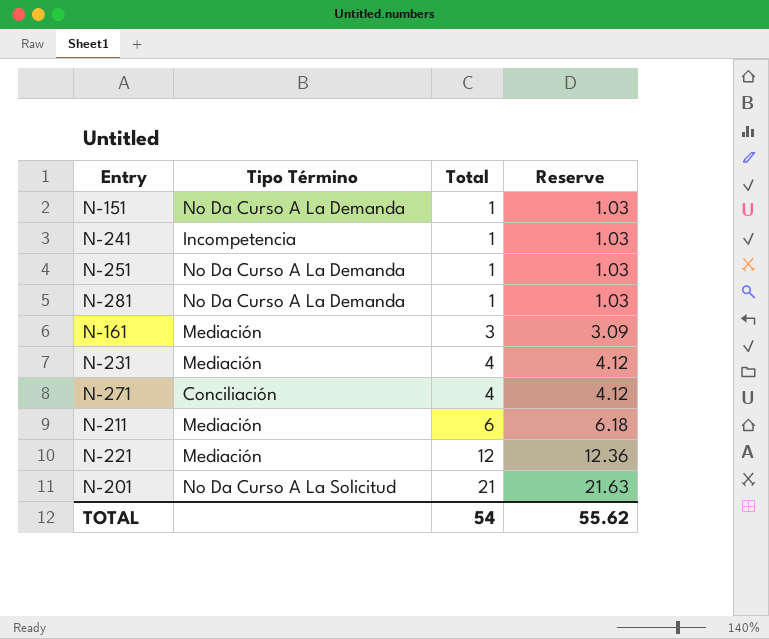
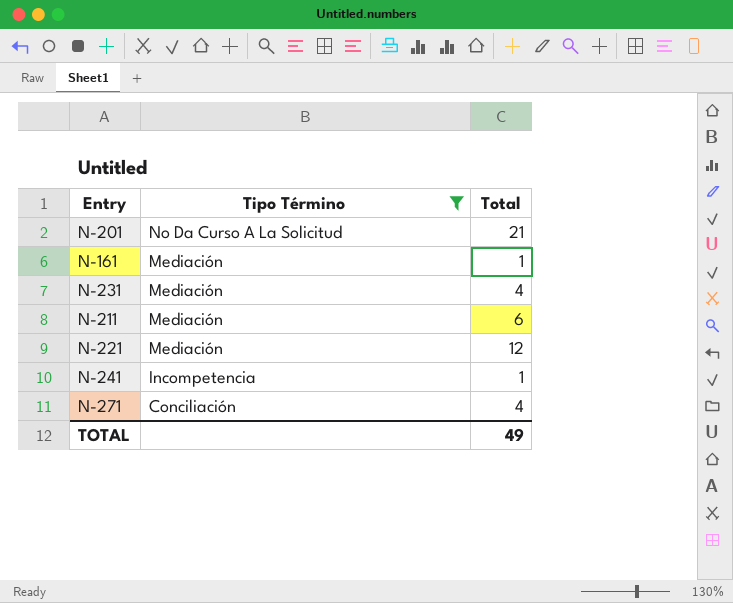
filter: none -> Tipo Término != No Da Curso A La Demanda
row order: Total ascending -> Tipo Término descending
column Reserve | formula: [Total] * 1.03 -> none
N-161 | Total: 3 -> 1
TOTAL | Total: 54 -> 49

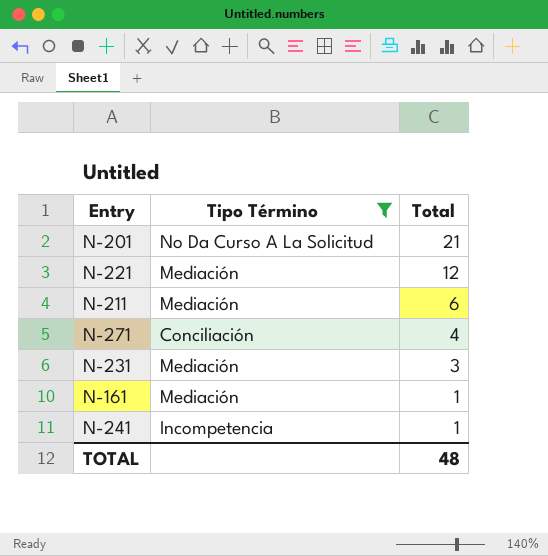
row order: Tipo Término descending -> Total descending
N-231 | Total: 4 -> 3
TOTAL | Total: 49 -> 48

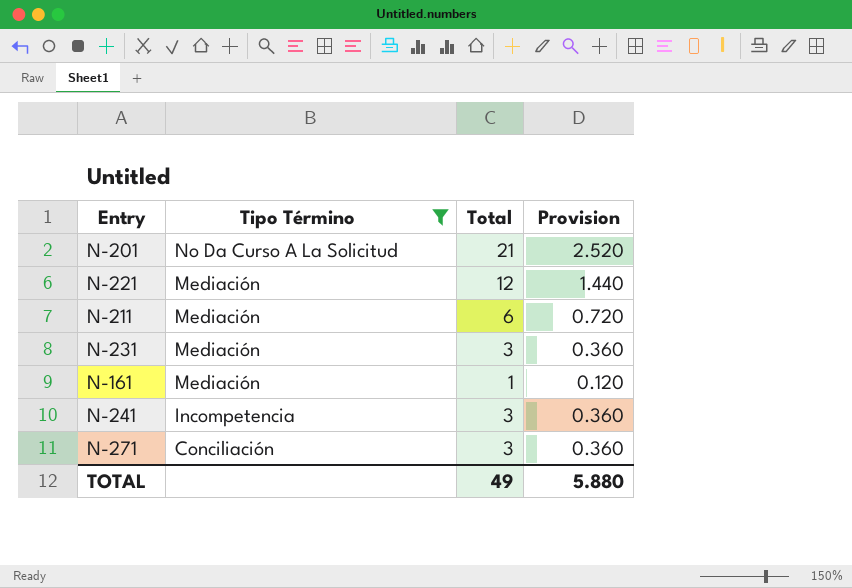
row order: Total descending -> Tipo Término descending
column Provision | formula: none -> [Total] * 0.12
N-241 | Total: 1 -> 3
N-271 | Total: 4 -> 3
TOTAL | Total: 48 -> 49

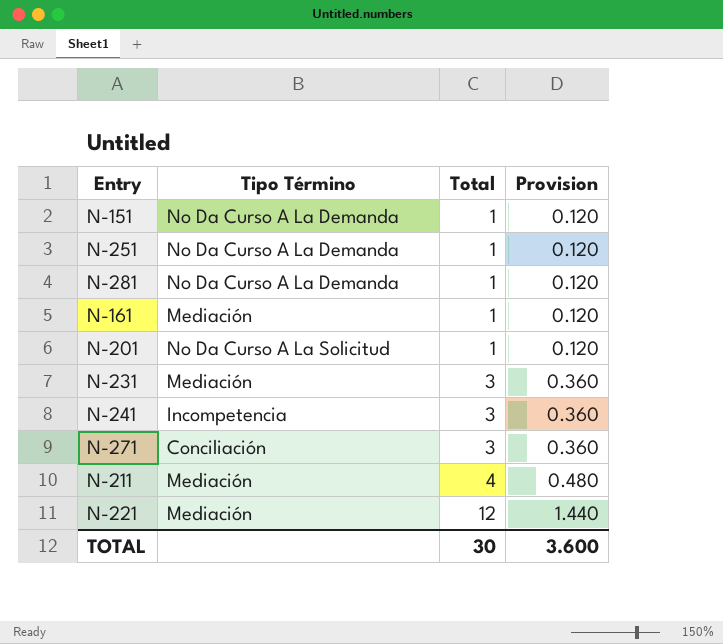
filter: Tipo Término != No Da Curso A La Demanda -> none
row order: Tipo Término descending -> Total ascending
N-201 | Total: 21 -> 1
N-201 | Provision: 2.520 -> 0.120
N-211 | Total: 6 -> 4
N-211 | Provision: 0.720 -> 0.480
TOTAL | Total: 49 -> 30
TOTAL | Provision: 5.880 -> 3.600

